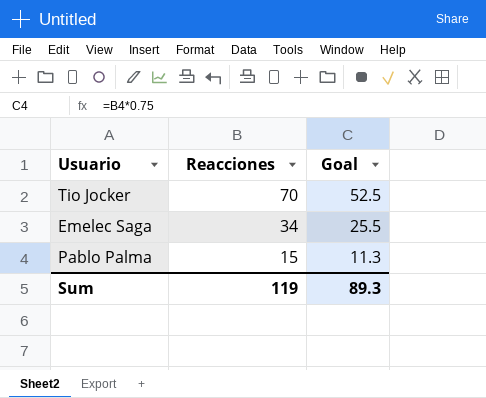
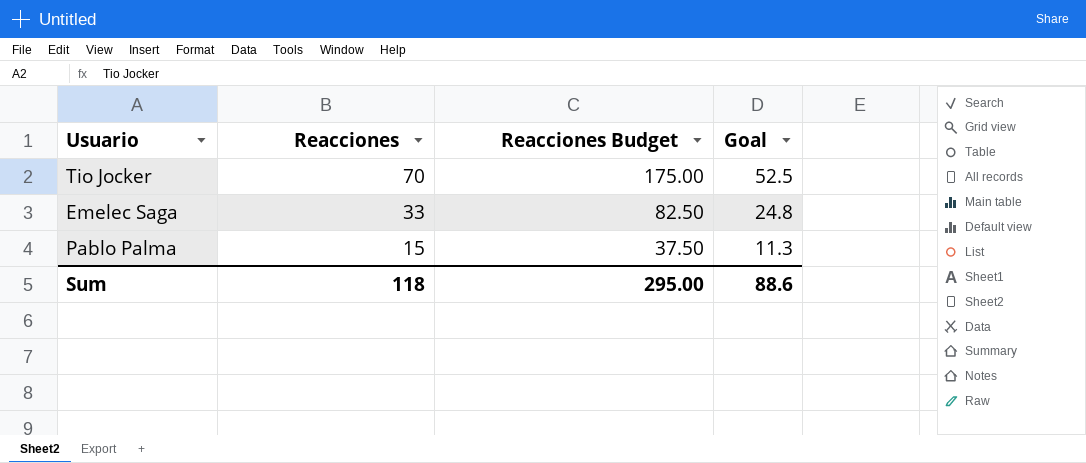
column Reacciones Budget | formula: none -> [Reacciones] * 2.5
Emelec Saga | Reacciones: 34 -> 33
Emelec Saga | Goal: 25.5 -> 24.8
Sum | Reacciones: 119 -> 118
Sum | Goal: 89.3 -> 88.6

